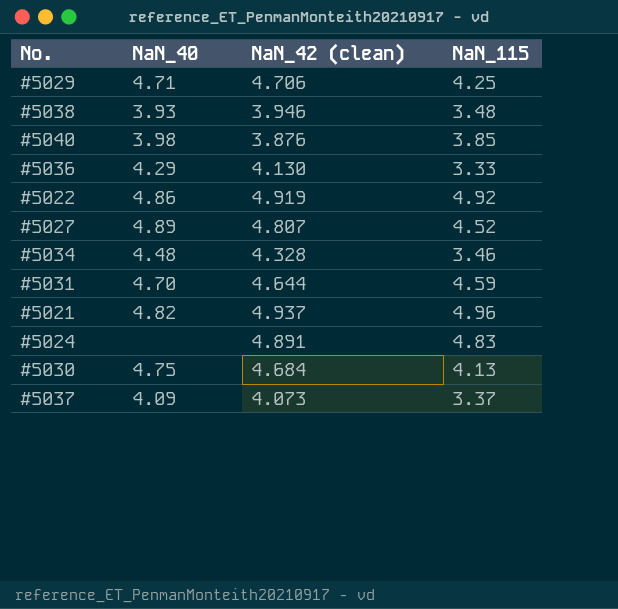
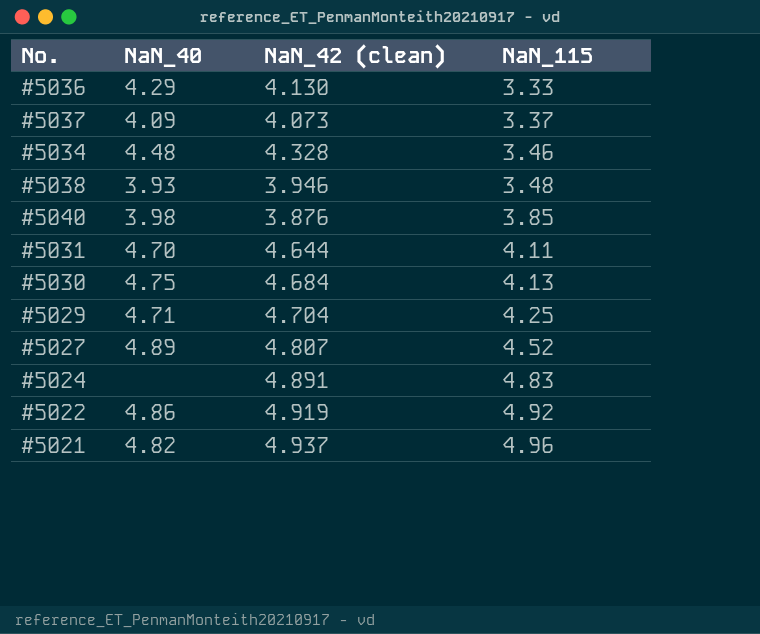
row order: none -> NaN_115 ascending
#5031 | NaN_115: 4.59 -> 4.11
#5029 | NaN_42 (clean): 4.706 -> 4.704

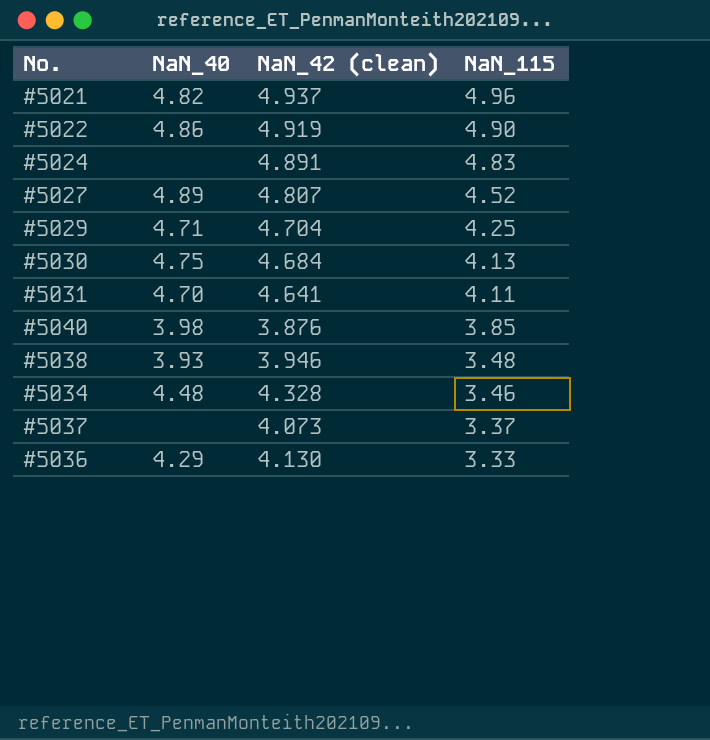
row order: NaN_115 ascending -> NaN_115 descending
#5022 | NaN_115: 4.92 -> 4.90
#5031 | NaN_42 (clean): 4.644 -> 4.641
#5037 | NaN_40: 4.09 -> none

